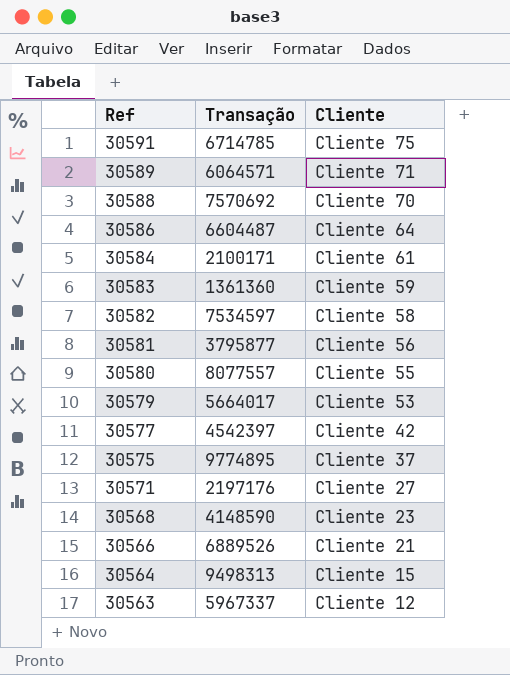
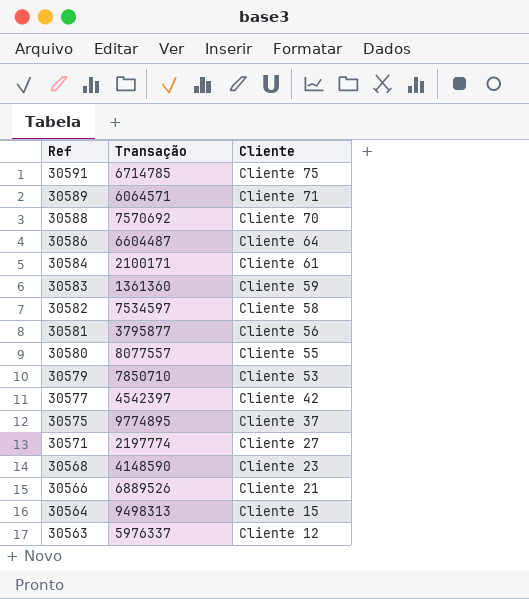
30579 | Transação: 5664017 -> 7850710
30571 | Transação: 2197176 -> 2197774
30563 | Transação: 5967337 -> 5976337

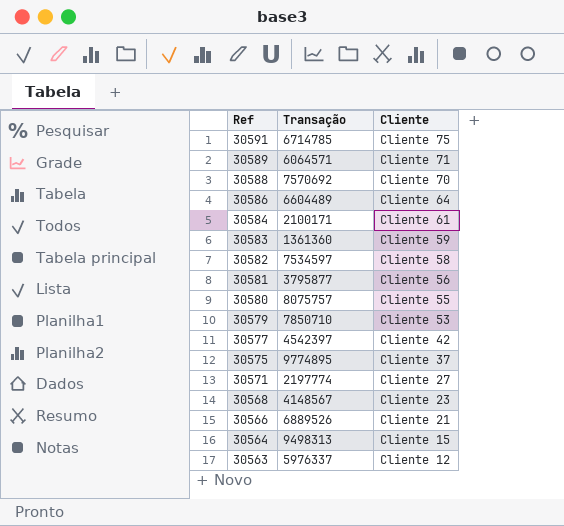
30586 | Transação: 6604487 -> 6604489
30580 | Transação: 8077557 -> 8075757
30568 | Transação: 4148590 -> 4148567

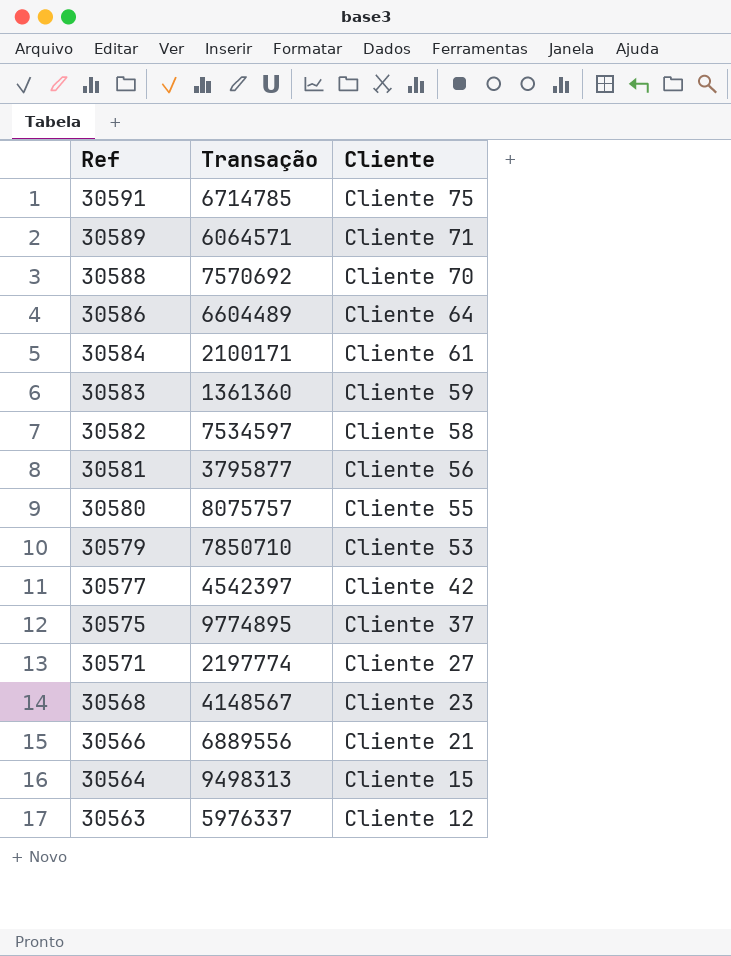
30566 | Transação: 6889526 -> 6889556

